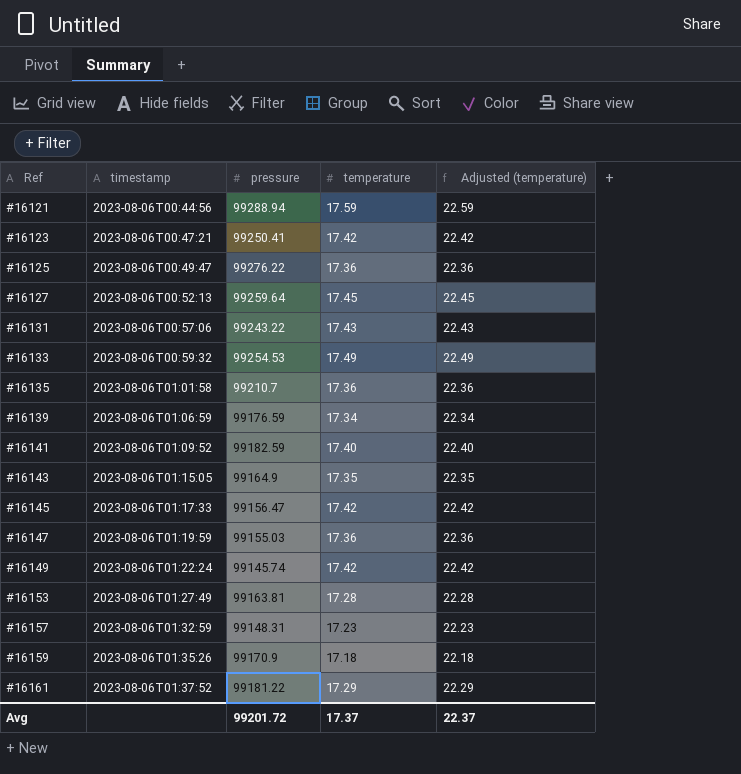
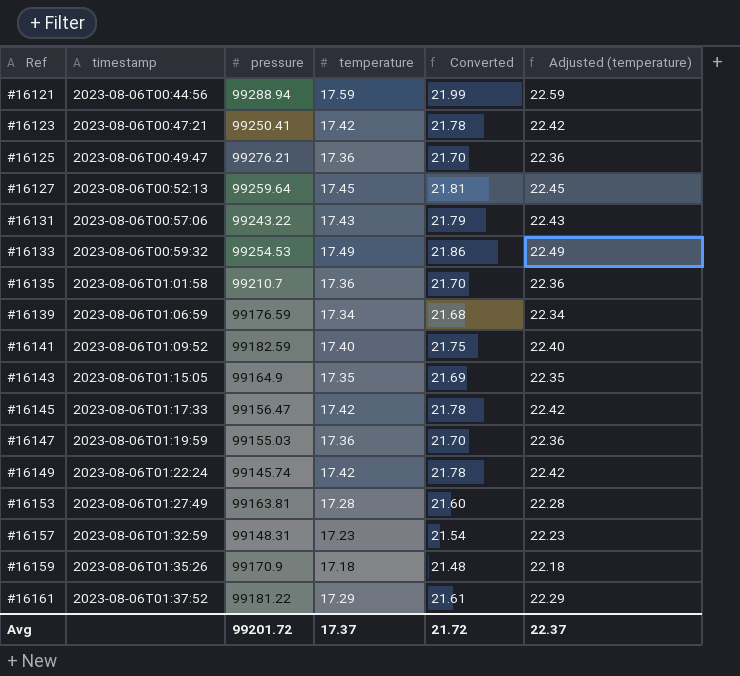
column Converted | formula: none -> [temperature] * 1.25
#16125 | pressure: 99276.22 -> 99276.21

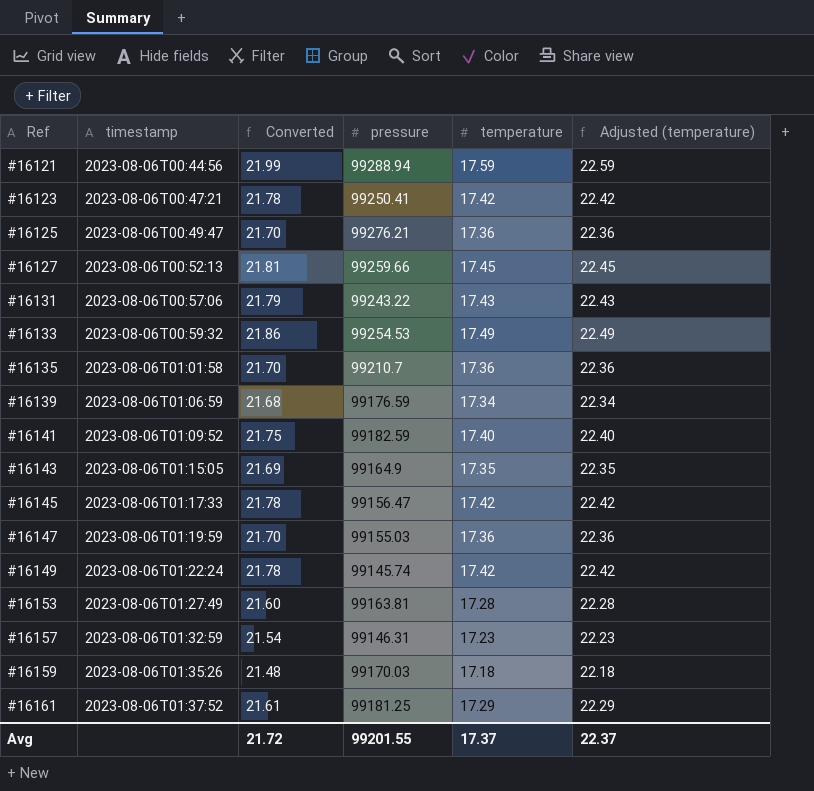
column Converted | position: 5 -> 3
#16127 | pressure: 99259.64 -> 99259.66
#16157 | pressure: 99148.31 -> 99146.31
#16159 | pressure: 99170.9 -> 99170.03
#16161 | pressure: 99181.22 -> 99181.25
Avg | pressure: 99201.72 -> 99201.55

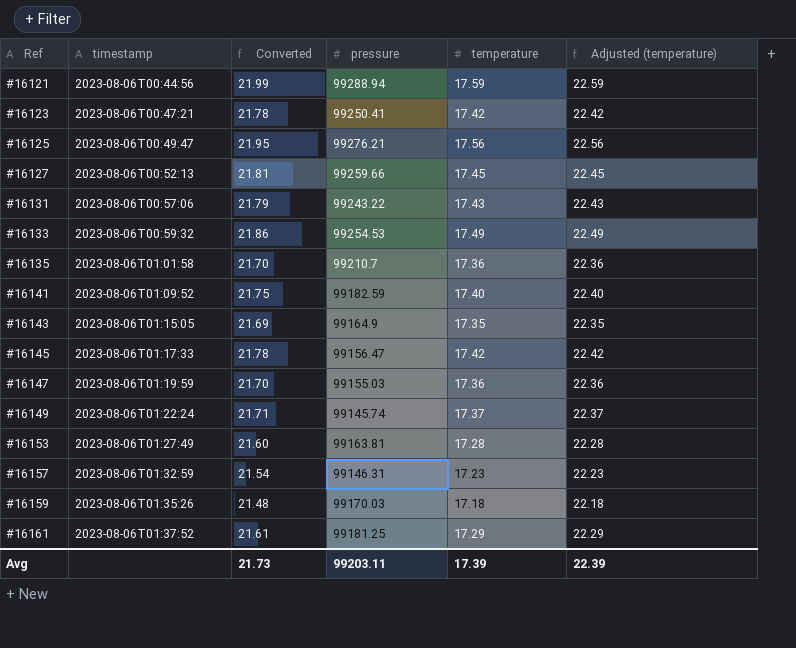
row #16139: 2023-08-06T01:06:59 | 21.68 | 99176.59 | 17.34 | 22.34 -> none
#16125 | Converted: 21.70 -> 21.95
#16125 | temperature: 17.36 -> 17.56
#16125 | Adjusted (temperature): 22.36 -> 22.56
#16149 | Converted: 21.78 -> 21.71
#16149 | temperature: 17.42 -> 17.37
#16149 | Adjusted (temperature): 22.42 -> 22.37
Avg | Converted: 21.72 -> 21.73
Avg | pressure: 99201.55 -> 99203.11
Avg | temperature: 17.37 -> 17.39
Avg | Adjusted (temperature): 22.37 -> 22.39

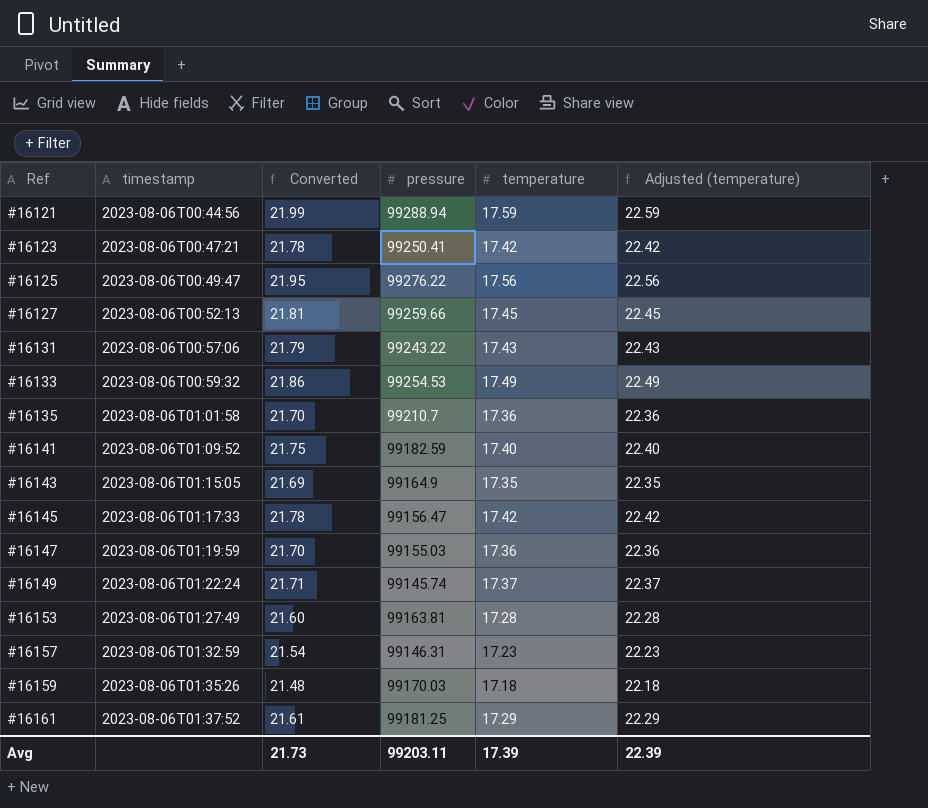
#16125 | pressure: 99276.21 -> 99276.22

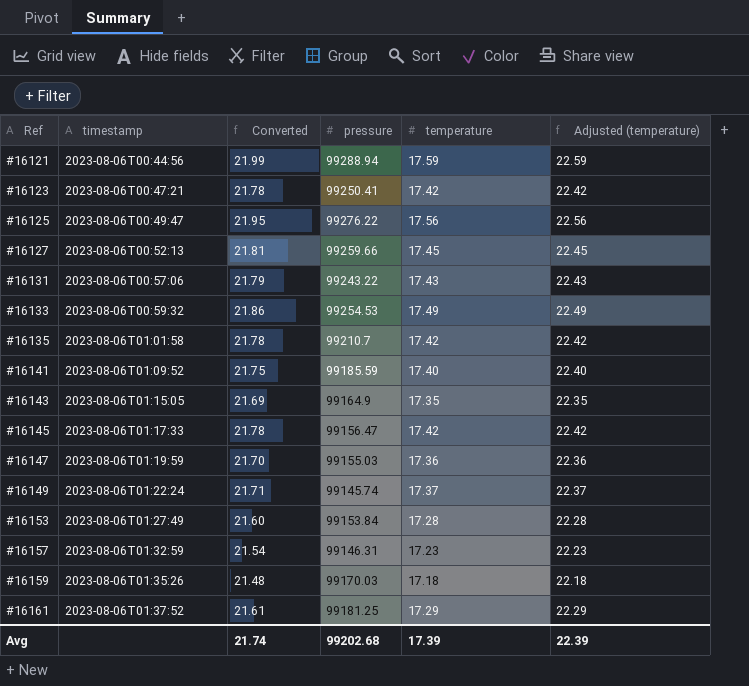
#16135 | Converted: 21.70 -> 21.78
#16135 | temperature: 17.36 -> 17.42
#16135 | Adjusted (temperature): 22.36 -> 22.42
#16141 | pressure: 99182.59 -> 99185.59
#16153 | pressure: 99163.81 -> 99153.84
Avg | Converted: 21.73 -> 21.74
Avg | pressure: 99203.11 -> 99202.68

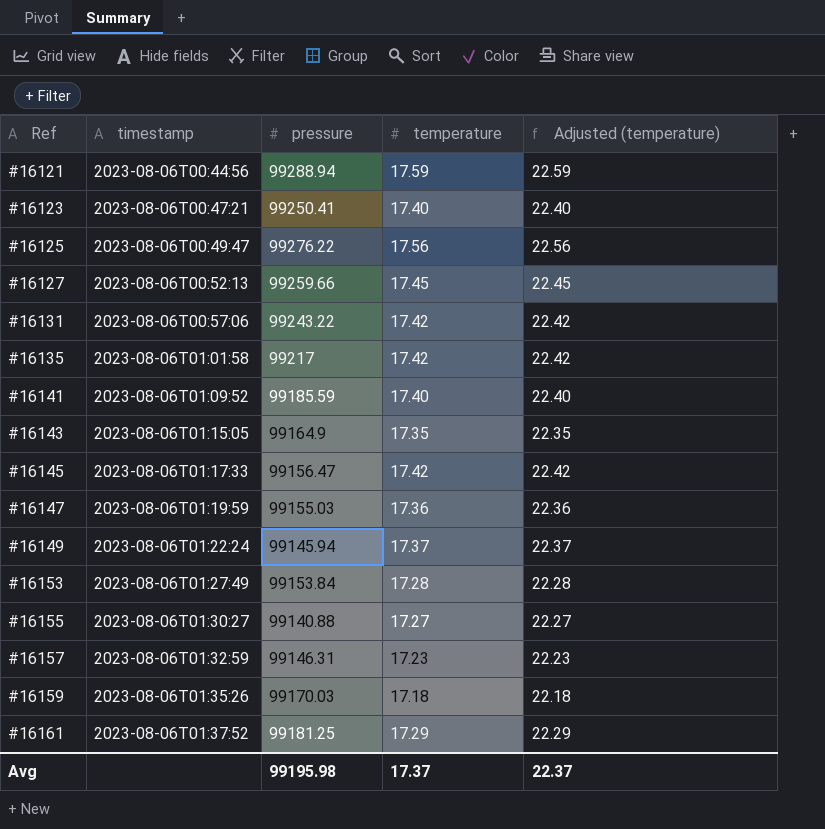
column Converted | formula: [temperature] * 1.25 -> none
row #16133: 2023-08-06T00:59:32 | 21.86 | 99254.53 | 17.49 | 22.49 -> none
#16123 | temperature: 17.42 -> 17.40
#16123 | Adjusted (temperature): 22.42 -> 22.40
#16131 | temperature: 17.43 -> 17.42
#16131 | Adjusted (temperature): 22.43 -> 22.42
#16135 | pressure: 99210.7 -> 99217
#16149 | pressure: 99145.74 -> 99145.94
row #16155: none -> 2023-08-06T01:30:27 | 99140.88 | 17.27 | 22.27
Avg | pressure: 99202.68 -> 99195.98
Avg | temperature: 17.39 -> 17.37
Avg | Adjusted (temperature): 22.39 -> 22.37

